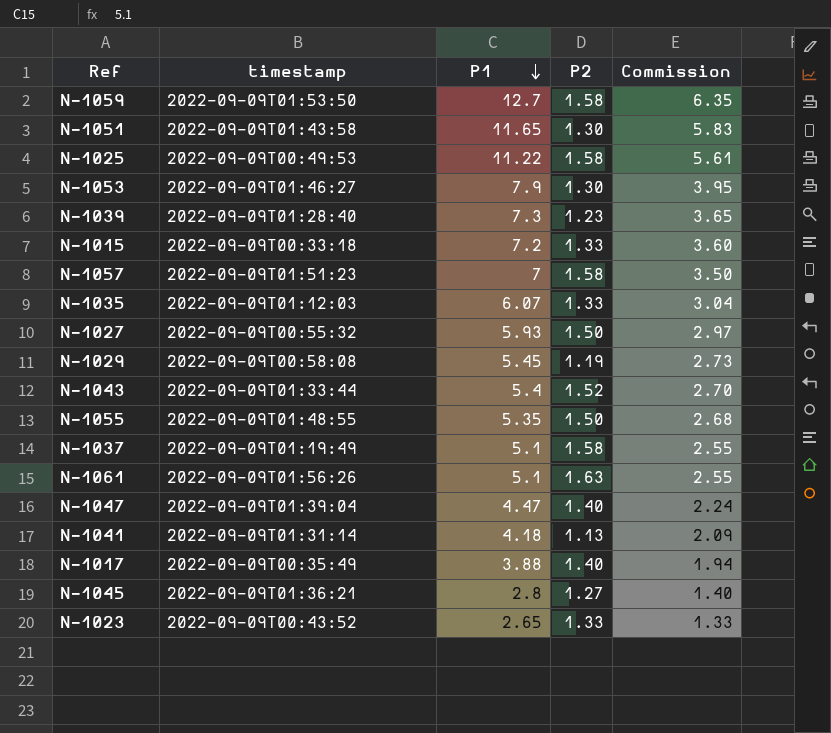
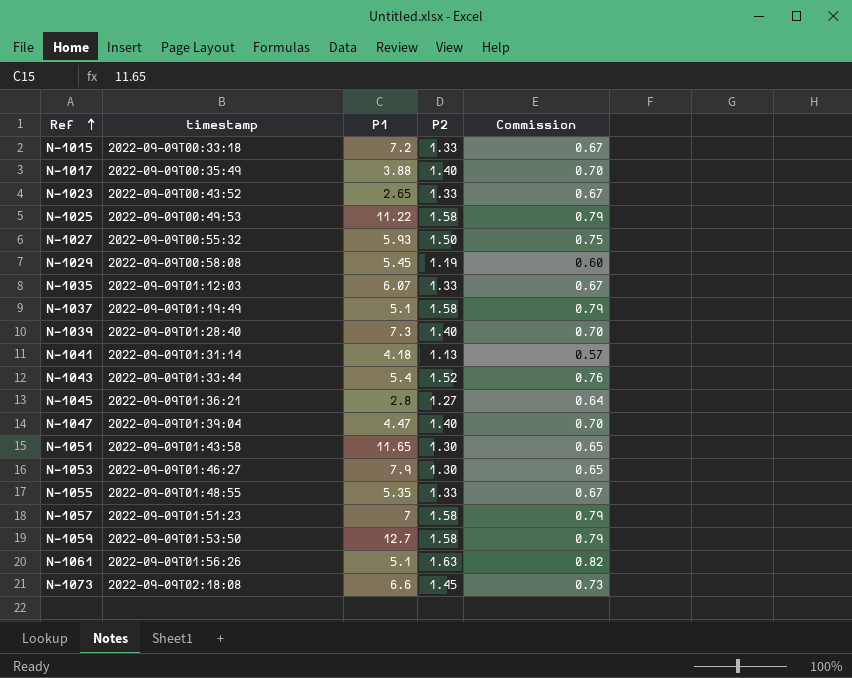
row order: P1 descending -> Ref ascending
column Commission | formula: [P1] * 0.5 -> [P2] * 0.5
N-1039 | P2: 1.23 -> 1.40
N-1055 | P2: 1.50 -> 1.33
row N-1073: none -> 2022-09-09T02:18:08 | 6.6 | 1.45 | 0.73

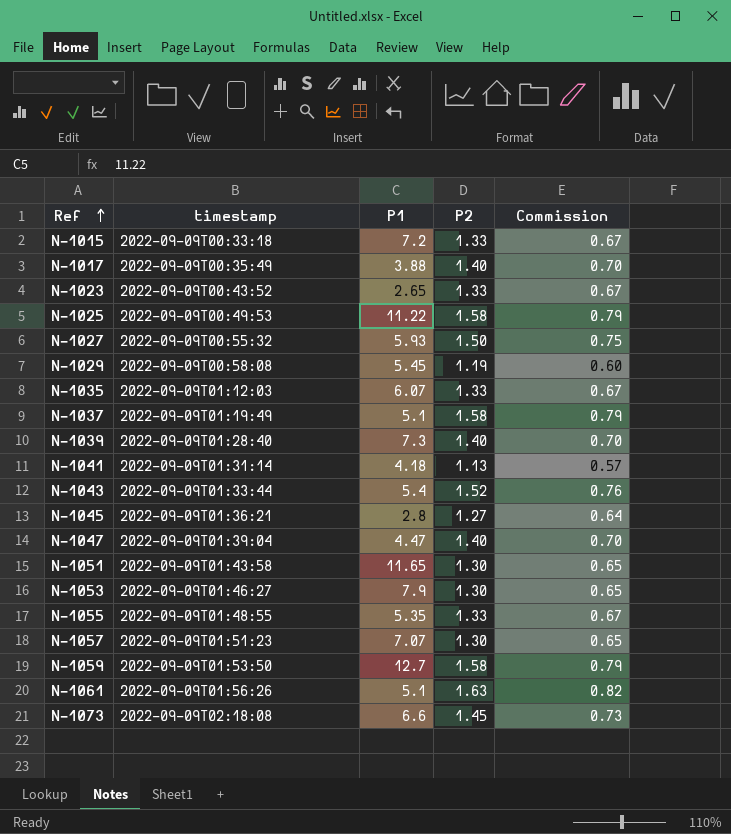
N-1057 | P1: 7 -> 7.07
N-1057 | P2: 1.58 -> 1.30
N-1057 | Commission: 0.79 -> 0.65

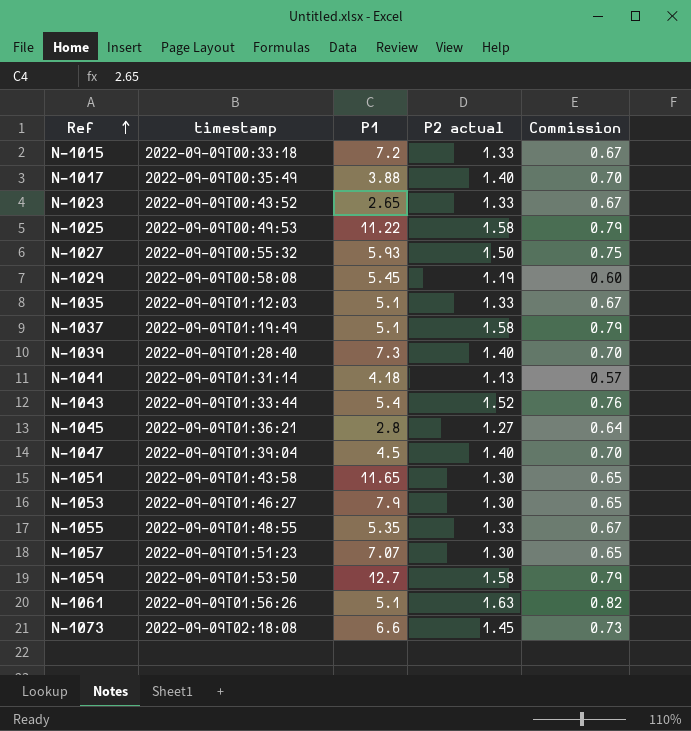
column name: P2 -> P2 actual
N-1035 | P1: 6.07 -> 5.1
N-1047 | P1: 4.47 -> 4.5

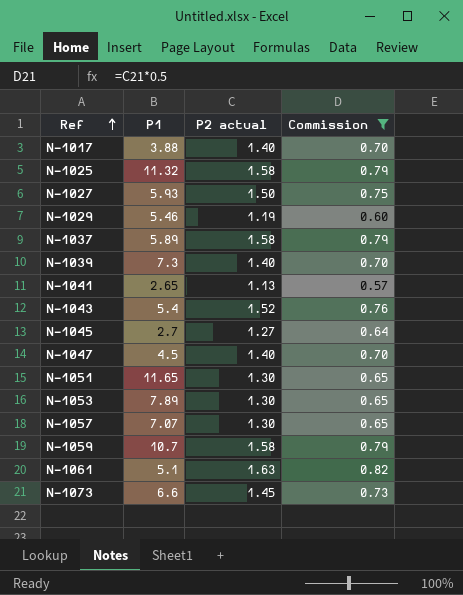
filter: none -> Commission != 0.67
column timestamp | position: 2 -> none
N-1025 | P1: 11.22 -> 11.32
N-1029 | P1: 5.45 -> 5.46
N-1037 | P1: 5.1 -> 5.89
N-1041 | P1: 4.18 -> 2.65
N-1045 | P1: 2.8 -> 2.7
N-1053 | P1: 7.9 -> 7.89
N-1059 | P1: 12.7 -> 10.7

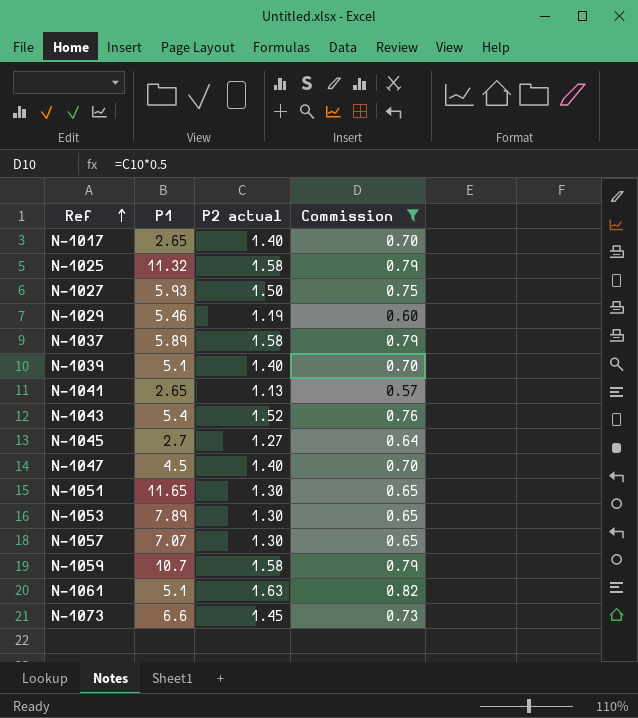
N-1017 | P1: 3.88 -> 2.65
N-1039 | P1: 7.3 -> 5.1

